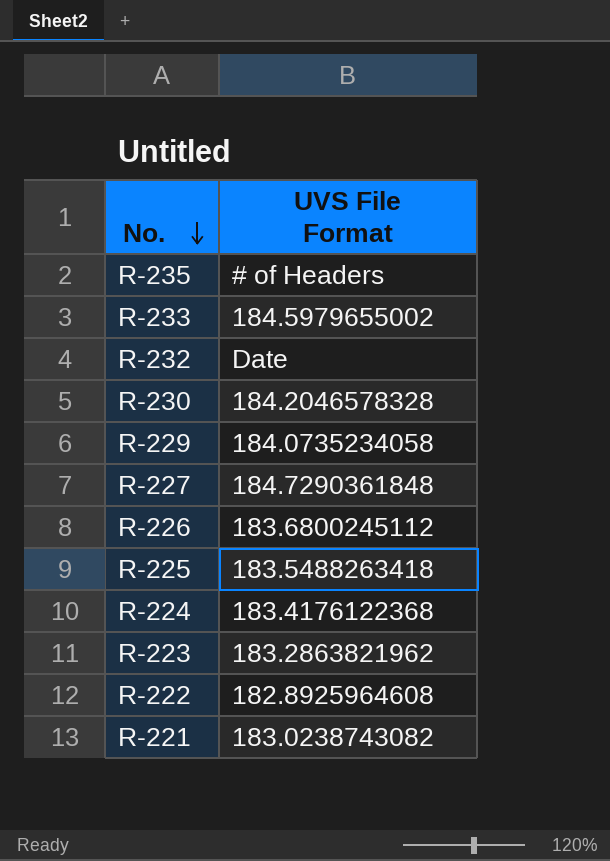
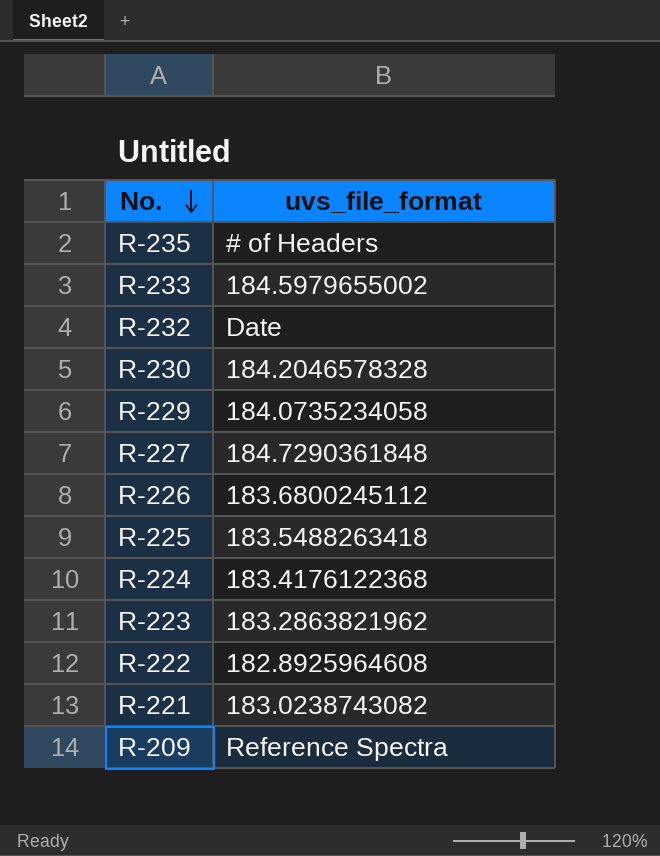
column name: UVS File Format -> uvs_file_format
row R-209: none -> Reference Spectra

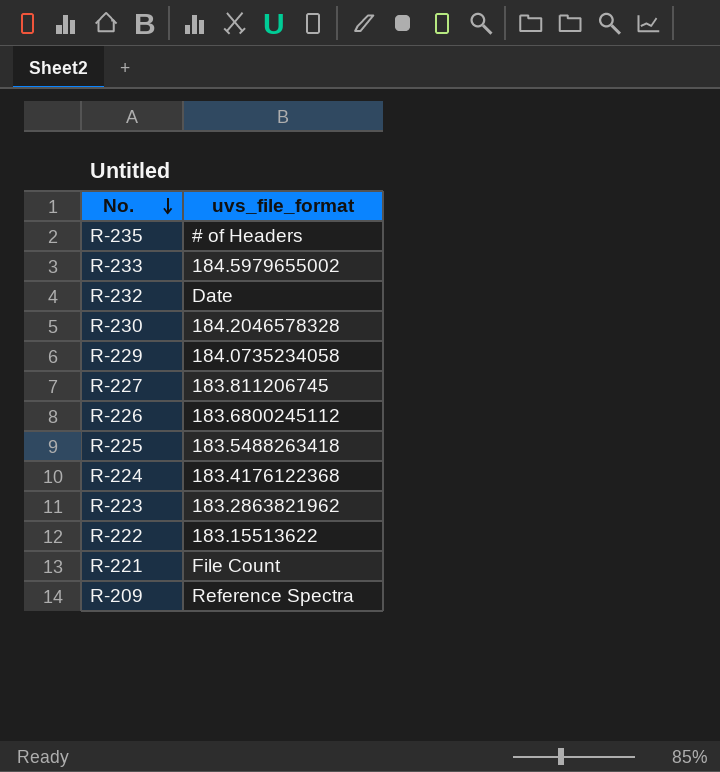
R-227 | uvs_file_format: 184.7290361848 -> 183.811206745
R-222 | uvs_file_format: 182.8925964608 -> 183.15513622
R-221 | uvs_file_format: 183.0238743082 -> File Count

